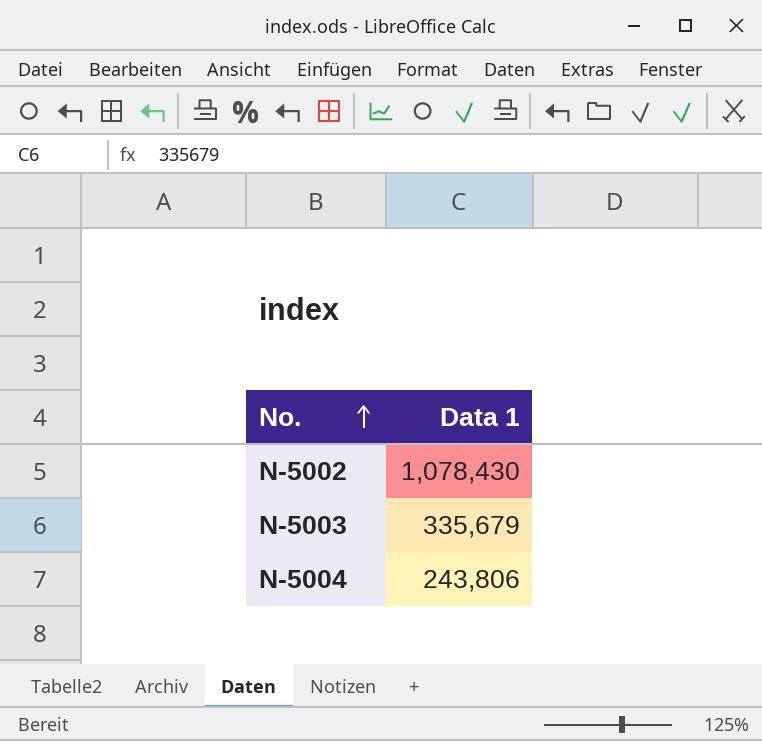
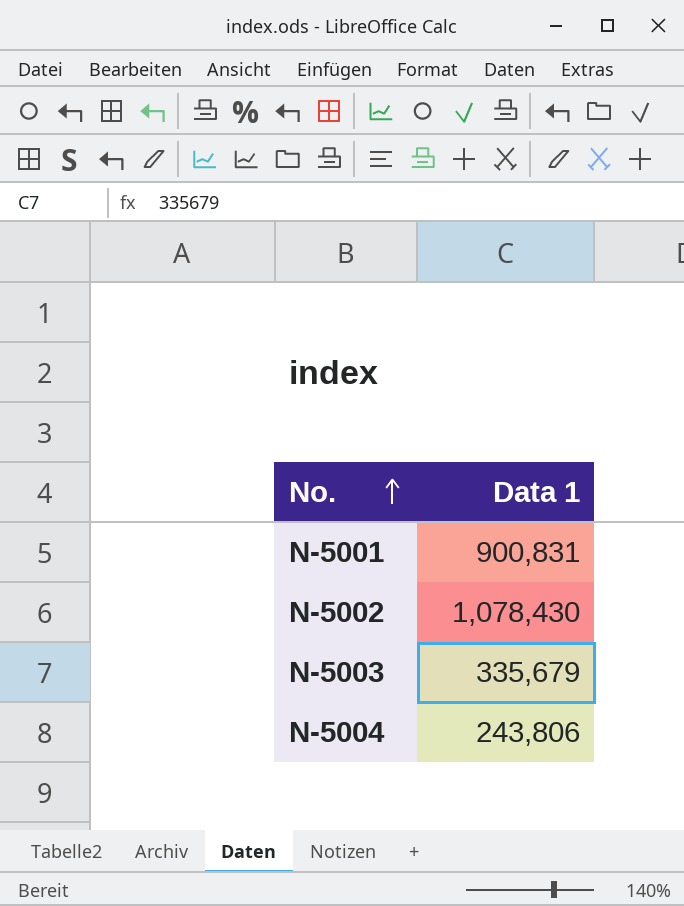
row N-5001: none -> 900,831

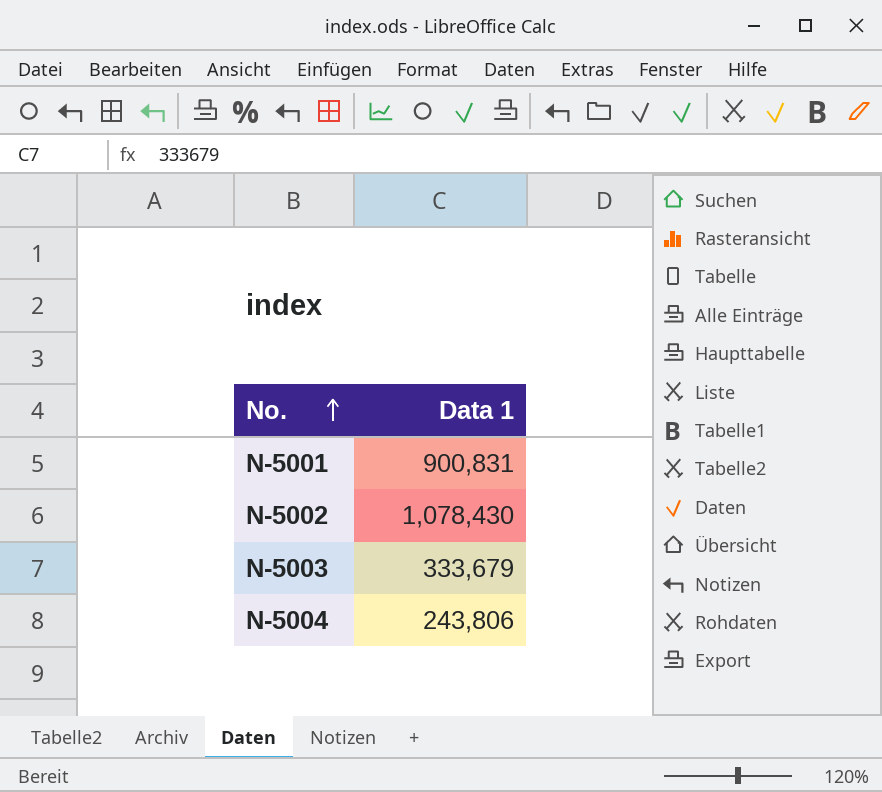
N-5003 | Data 1: 335,679 -> 333,679

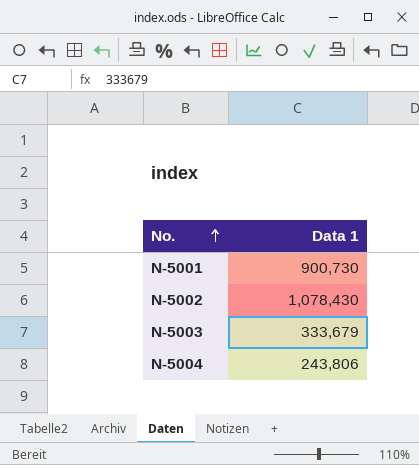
N-5001 | Data 1: 900,831 -> 900,730

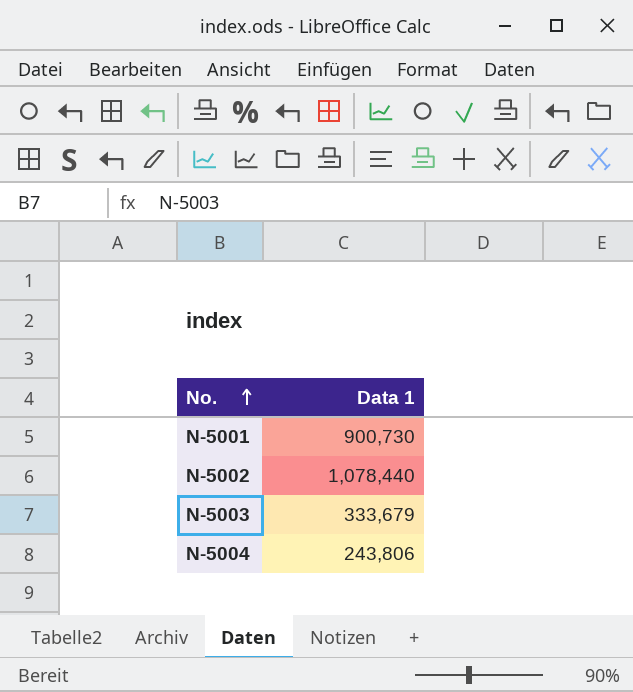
N-5002 | Data 1: 1,078,430 -> 1,078,440

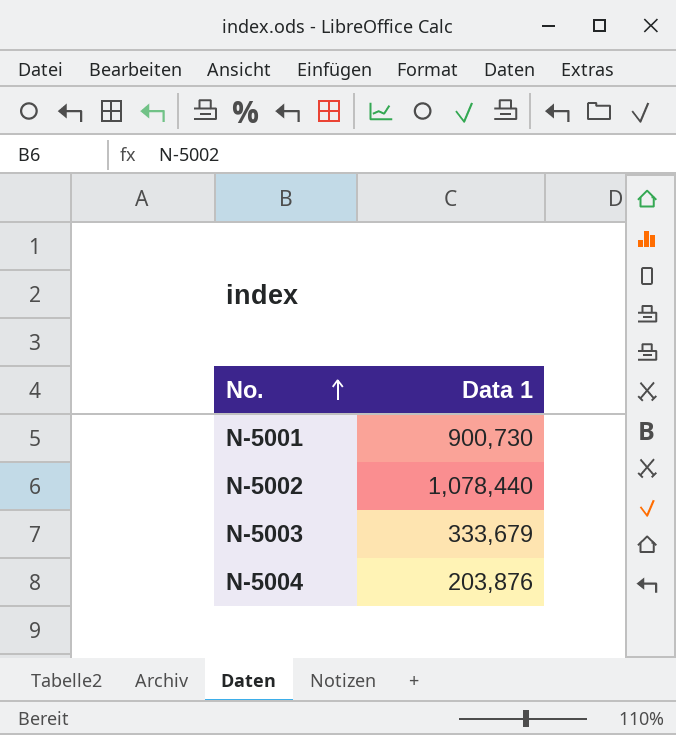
N-5004 | Data 1: 243,806 -> 203,876

